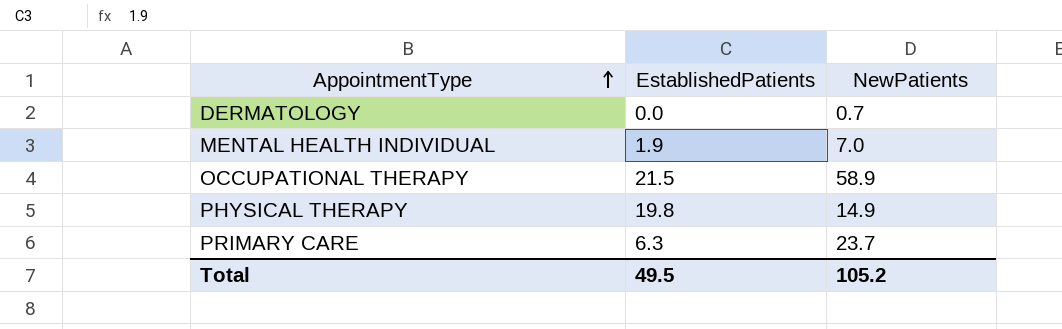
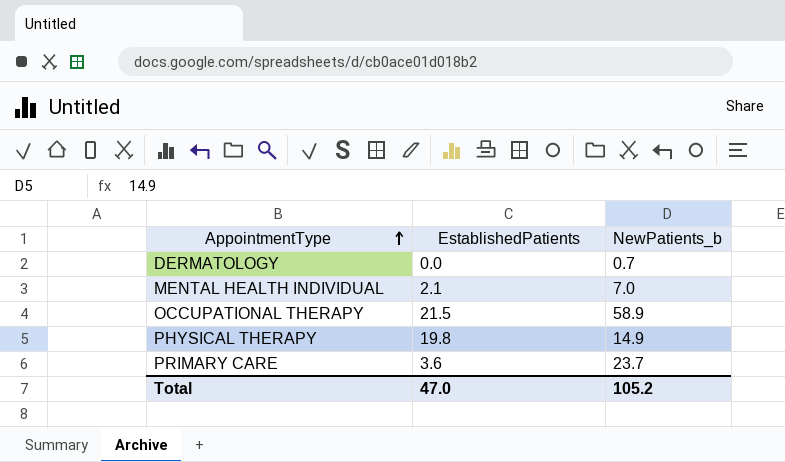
column name: NewPatients -> NewPatients_b
MENTAL HEALTH INDIVIDUAL | EstablishedPatients: 1.9 -> 2.1
PRIMARY CARE | EstablishedPatients: 6.3 -> 3.6
Total | EstablishedPatients: 49.5 -> 47.0

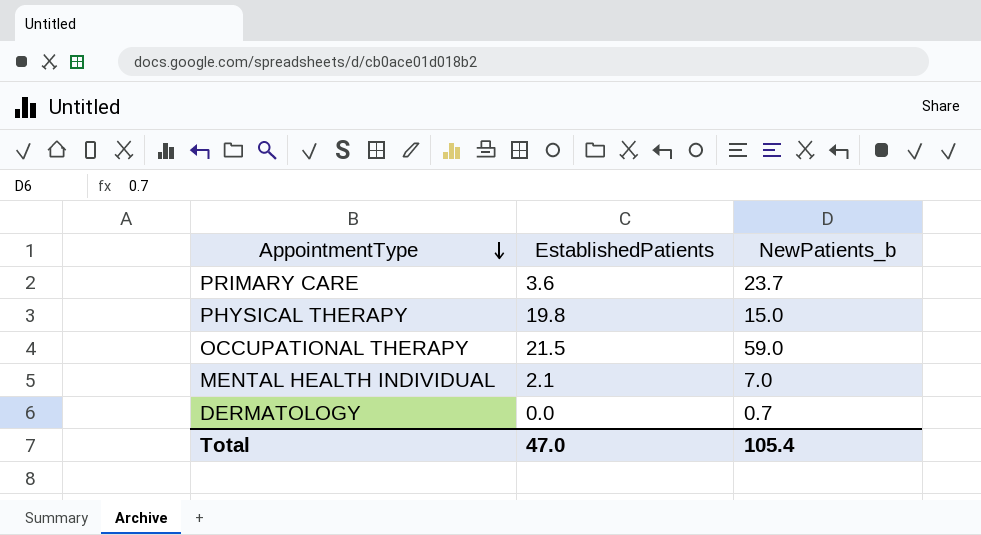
row order: AppointmentType ascending -> AppointmentType descending
PHYSICAL THERAPY | NewPatients_b: 14.9 -> 15.0
OCCUPATIONAL THERAPY | NewPatients_b: 58.9 -> 59.0
Total | NewPatients_b: 105.2 -> 105.4

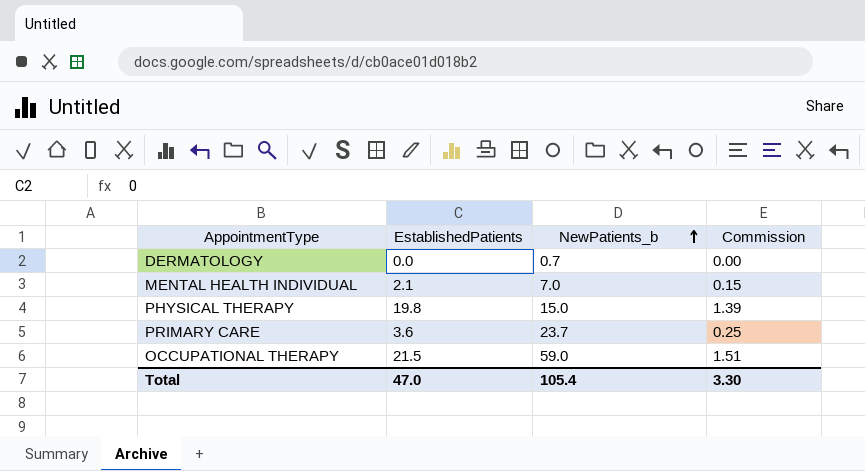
row order: AppointmentType descending -> NewPatients_b ascending
column Commission | formula: none -> [EstablishedPatients] * 0.07

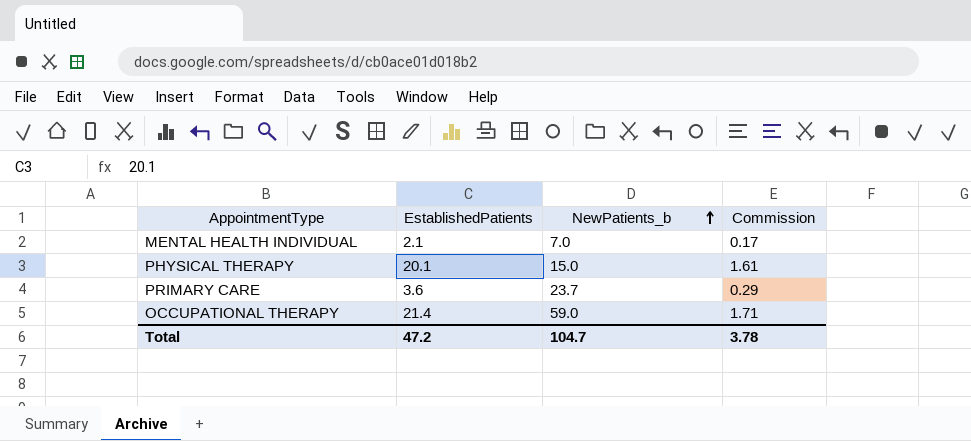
column Commission | formula: [EstablishedPatients] * 0.07 -> [EstablishedPatients] * 0.08
row DERMATOLOGY: 0.0 | 0.7 | 0.00 -> none
PHYSICAL THERAPY | EstablishedPatients: 19.8 -> 20.1
OCCUPATIONAL THERAPY | EstablishedPatients: 21.5 -> 21.4
Total | EstablishedPatients: 47.0 -> 47.2
Total | NewPatients_b: 105.4 -> 104.7
Total | Commission: 3.30 -> 3.78

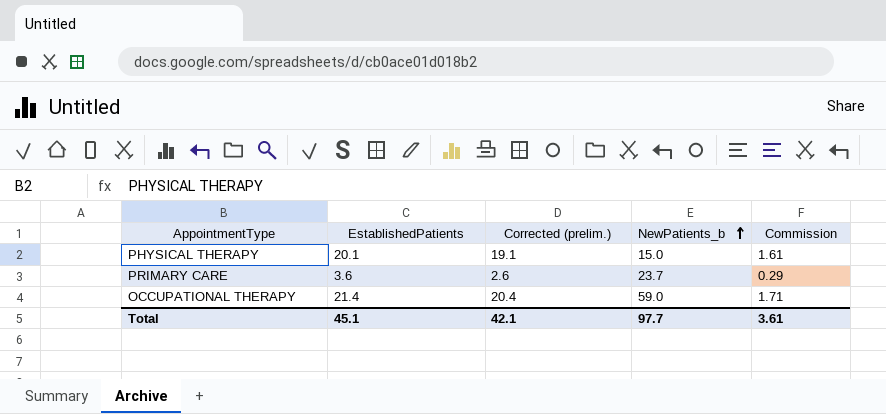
column Corrected (prelim.) | formula: none -> [EstablishedPatients] - 1
row MENTAL HEALTH INDIVIDUAL: 2.1 | 7.0 | 0.17 -> none
Total | EstablishedPatients: 47.2 -> 45.1
Total | NewPatients_b: 104.7 -> 97.7
Total | Commission: 3.78 -> 3.61

